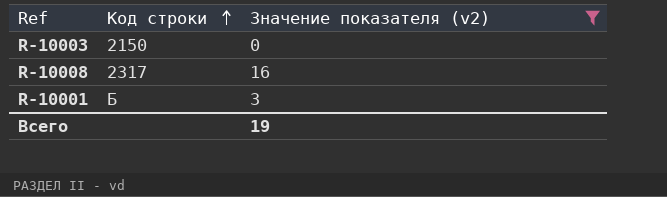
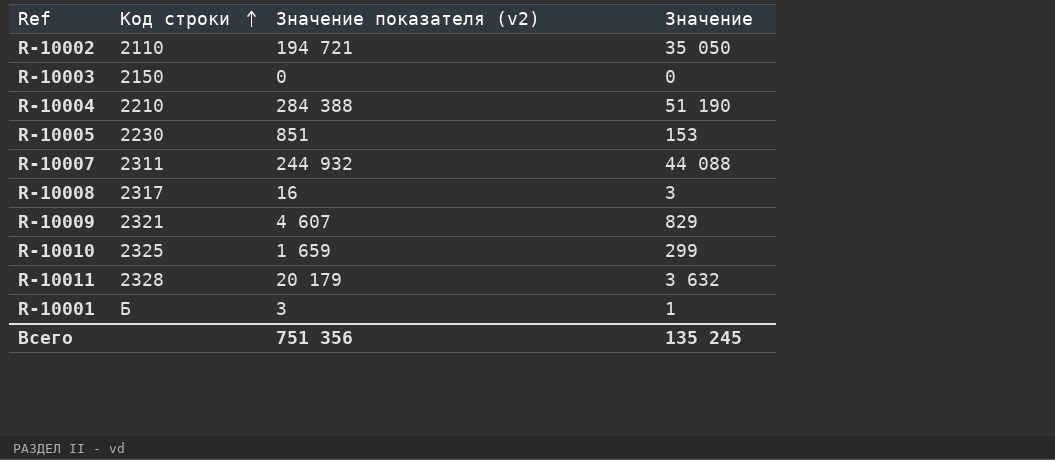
filter: Значение показателя (v2) <= 16 -> none
column Значение | formula: none -> [Значение показателя (v2)] * 0,18
Всего | Значение показателя (v2): 19 -> 751 356

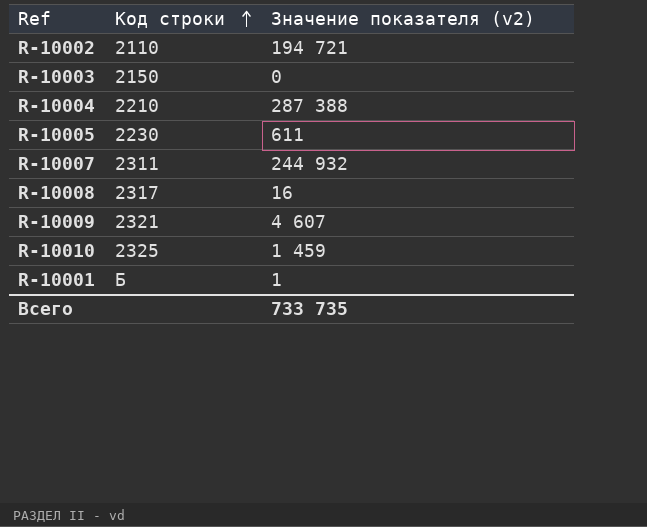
column Значение | formula: [Значение показателя (v2)] * 0,18 -> none
row R-10011: 2328 | 20 179 | 3 632 -> none
R-10004 | Значение показателя (v2): 284 388 -> 287 388
R-10005 | Значение показателя (v2): 851 -> 611
R-10010 | Значение показателя (v2): 1 659 -> 1 459
R-10001 | Значение показателя (v2): 3 -> 1
Всего | Значение показателя (v2): 751 356 -> 733 735

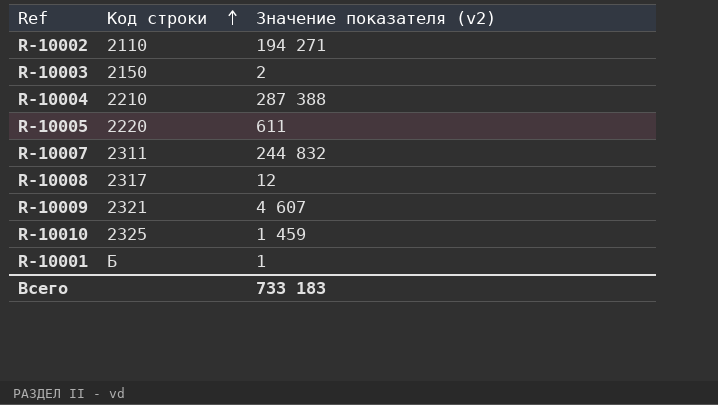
R-10002 | Значение показателя (v2): 194 721 -> 194 271
R-10003 | Значение показателя (v2): 0 -> 2
R-10005 | Код строки: 2230 -> 2220
R-10007 | Значение показателя (v2): 244 932 -> 244 832
R-10008 | Значение показателя (v2): 16 -> 12
Всего | Значение показателя (v2): 733 735 -> 733 183

